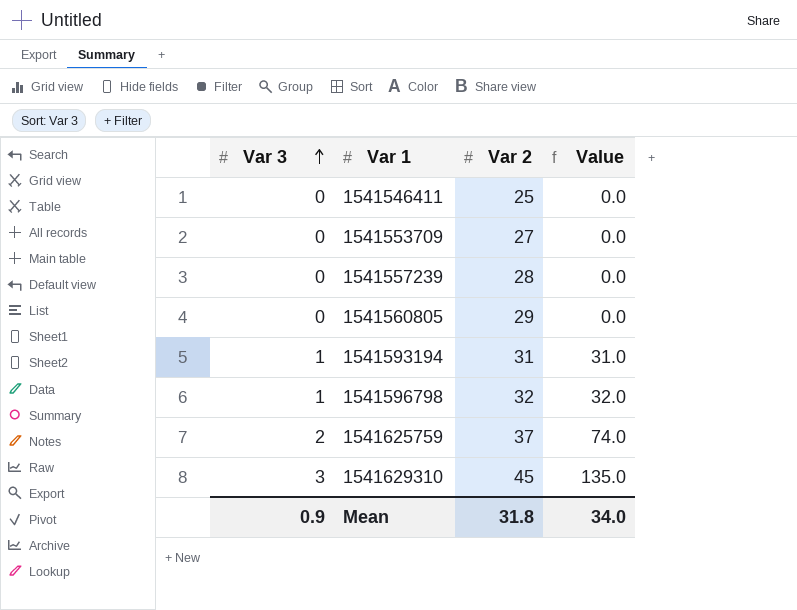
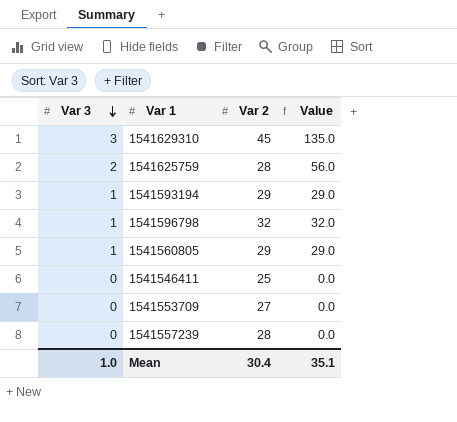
row order: Var 3 ascending -> Var 3 descending
1541625759 | Var 2: 37 -> 28
1541625759 | Value: 74.0 -> 56.0
1541593194 | Var 2: 31 -> 29
1541593194 | Value: 31.0 -> 29.0
1541560805 | Var 3: 0 -> 1
1541560805 | Value: 0.0 -> 29.0
Mean | Var 3: 0.9 -> 1.0
Mean | Var 2: 31.8 -> 30.4
Mean | Value: 34.0 -> 35.1

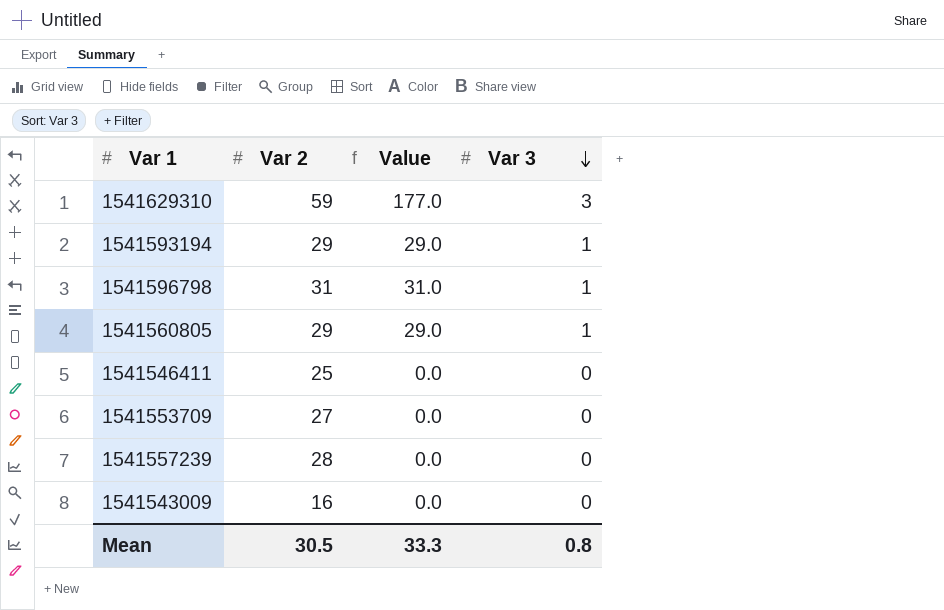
column Var 3 | position: 1 -> 4
row 1541625759: 2 | 28 | 56.0 -> none
1541629310 | Var 2: 45 -> 59
1541629310 | Value: 135.0 -> 177.0
1541596798 | Var 2: 32 -> 31
1541596798 | Value: 32.0 -> 31.0
row 1541543009: none -> 16 | 0.0 | 0
Mean | Var 2: 30.4 -> 30.5
Mean | Value: 35.1 -> 33.3
Mean | Var 3: 1.0 -> 0.8

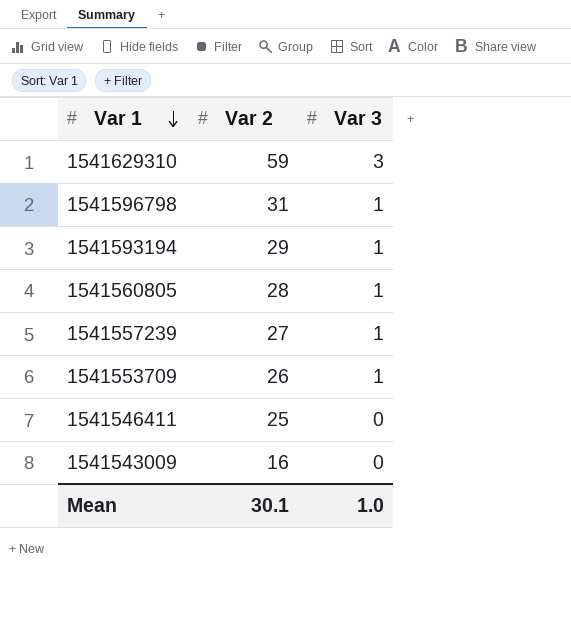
row order: Var 3 descending -> Var 1 descending
column Value | formula: [Var 2] * [Var 3] -> none
1541560805 | Var 2: 29 -> 28
1541557239 | Var 2: 28 -> 27
1541557239 | Var 3: 0 -> 1
1541553709 | Var 2: 27 -> 26
1541553709 | Var 3: 0 -> 1
Mean | Var 2: 30.5 -> 30.1
Mean | Var 3: 0.8 -> 1.0

